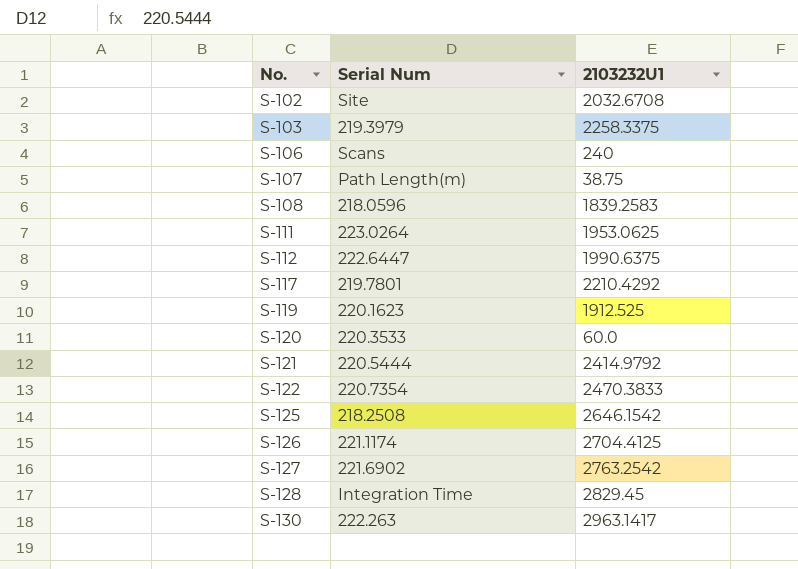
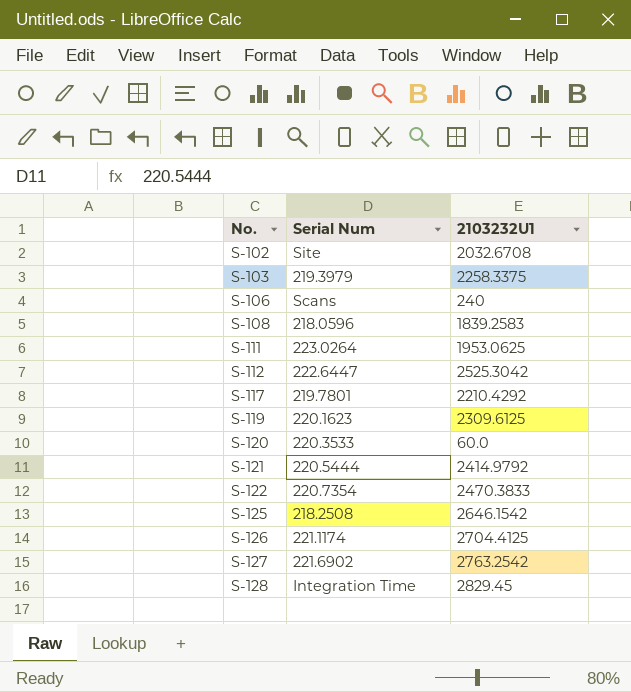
row S-107: Path Length(m) | 38.75 -> none
row S-130: 222.263 | 2963.1417 -> none
S-112 | 2103232U1: 1990.6375 -> 2525.3042
S-119 | 2103232U1: 1912.525 -> 2309.6125

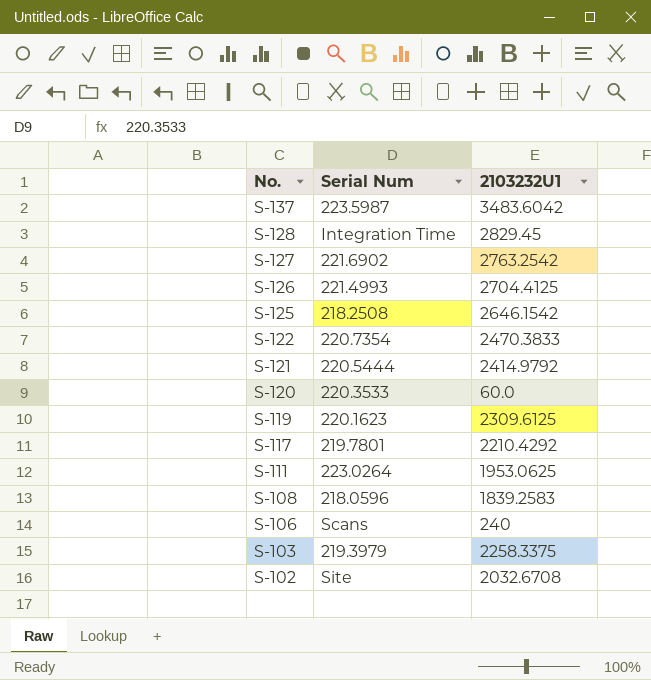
row order: No. ascending -> No. descending
row S-112: 222.6447 | 2525.3042 -> none
row S-137: none -> 223.5987 | 3483.6042
S-126 | Serial Num: 221.1174 -> 221.4993

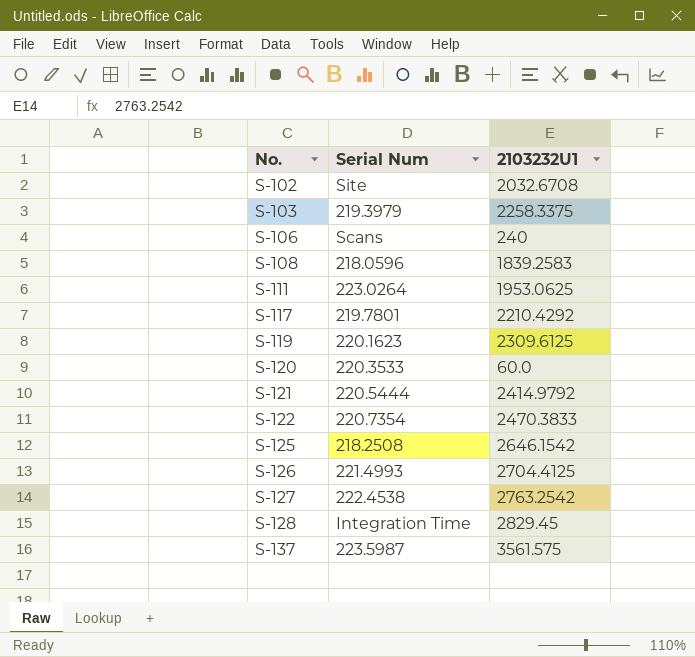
row order: No. descending -> No. ascending
S-127 | Serial Num: 221.6902 -> 222.4538
S-137 | 2103232U1: 3483.6042 -> 3561.575

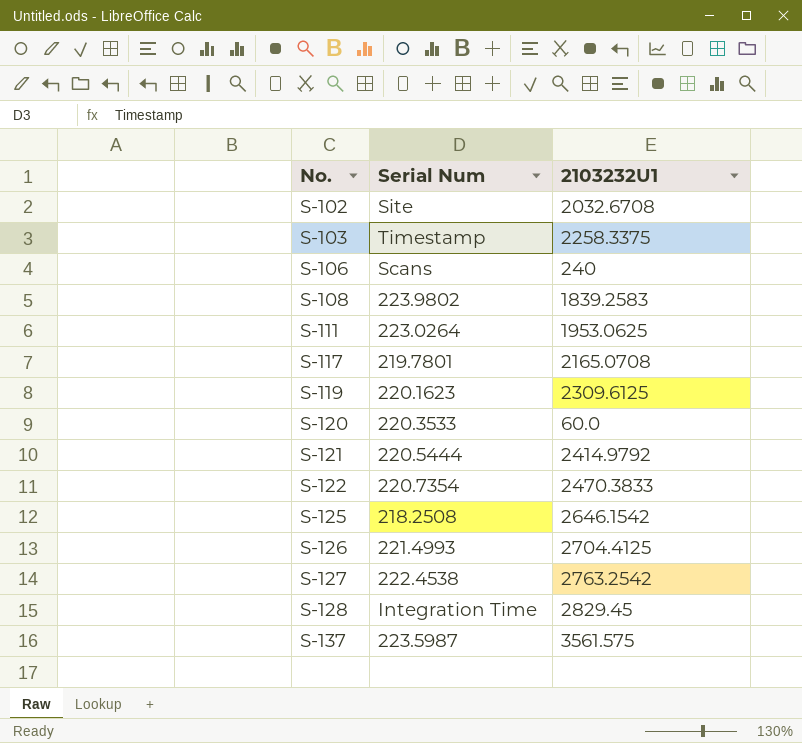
S-103 | Serial Num: 219.3979 -> Timestamp
S-108 | Serial Num: 218.0596 -> 223.9802
S-117 | 2103232U1: 2210.4292 -> 2165.0708

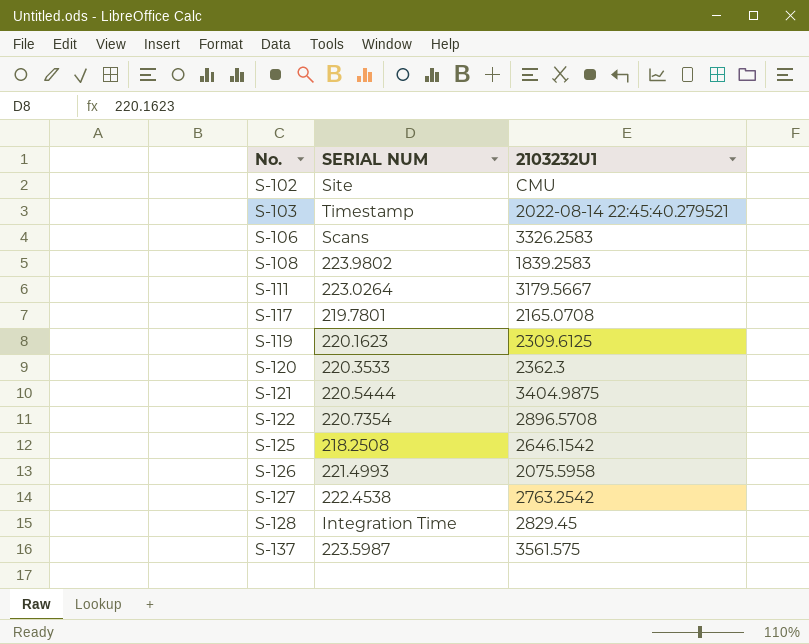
column name: Serial Num -> SERIAL NUM
S-102 | 2103232U1: 2032.6708 -> CMU
S-103 | 2103232U1: 2258.3375 -> 2022-08-14 22:45:40.279521
S-106 | 2103232U1: 240 -> 3326.2583
S-111 | 2103232U1: 1953.0625 -> 3179.5667
S-120 | 2103232U1: 60.0 -> 2362.3
S-121 | 2103232U1: 2414.9792 -> 3404.9875
S-122 | 2103232U1: 2470.3833 -> 2896.5708
S-126 | 2103232U1: 2704.4125 -> 2075.5958

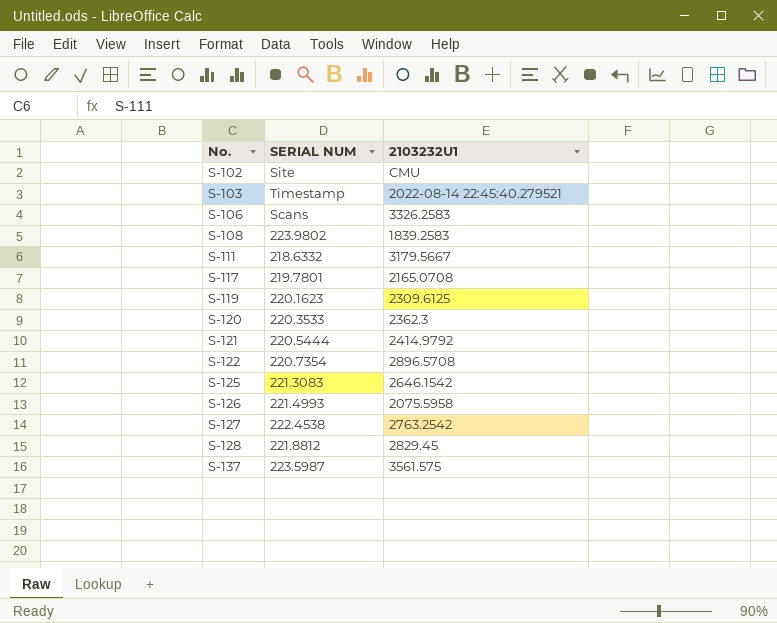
S-111 | SERIAL NUM: 223.0264 -> 218.6332
S-121 | 2103232U1: 3404.9875 -> 2414.9792
S-125 | SERIAL NUM: 218.2508 -> 221.3083
S-128 | SERIAL NUM: Integration Time -> 221.8812

